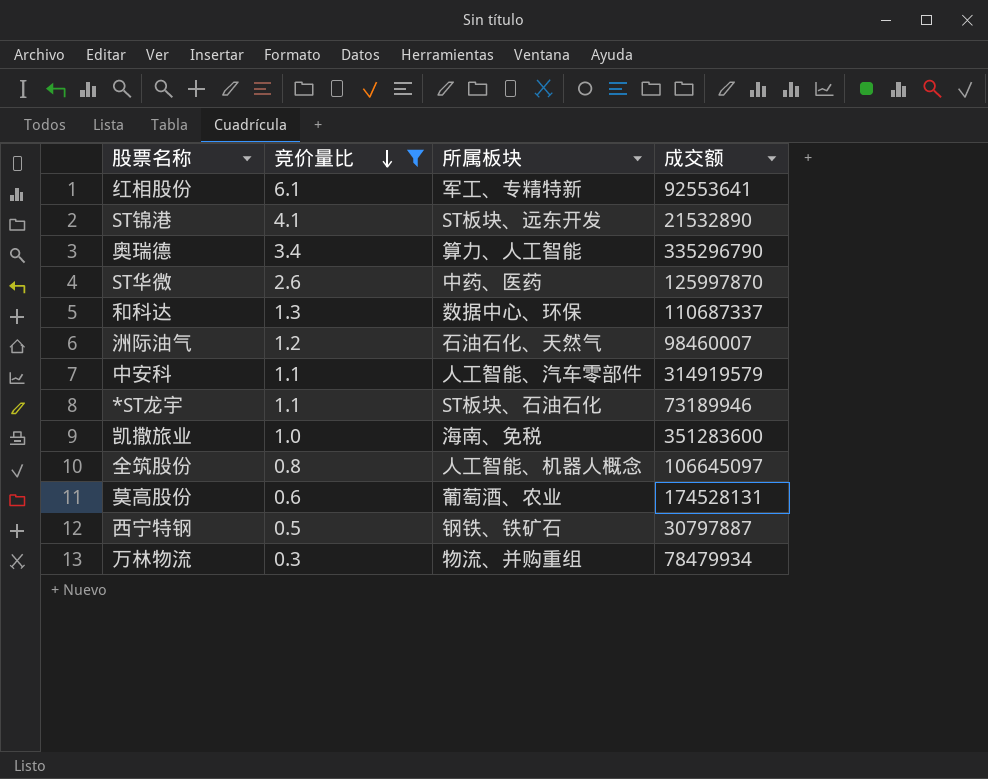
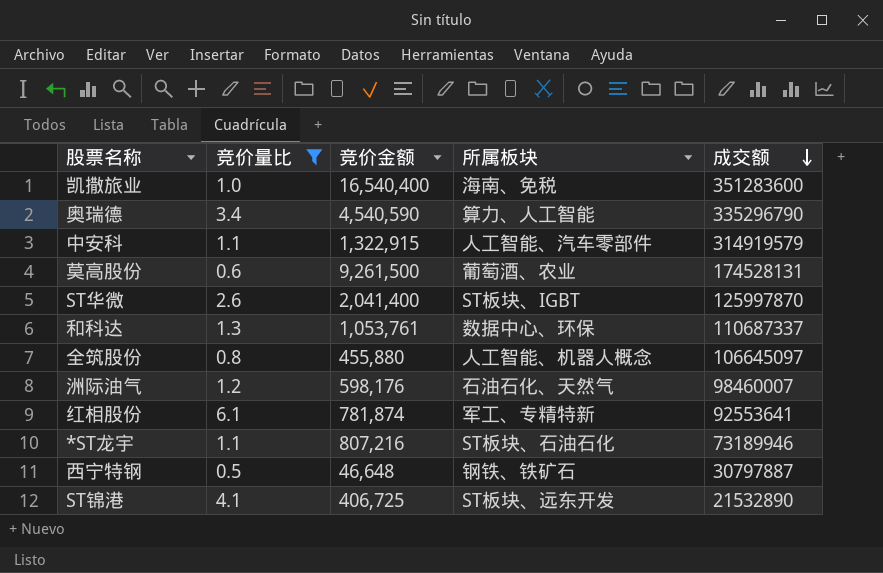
row order: 竞价量比 descending -> 成交额 descending
column 竞价金额 | position: none -> 3
row 万林物流: 0.3 | 物流、并购重组 | 78479934 -> none
ST华微 | 所属板块: 中药、医药 -> ST板块、IGBT

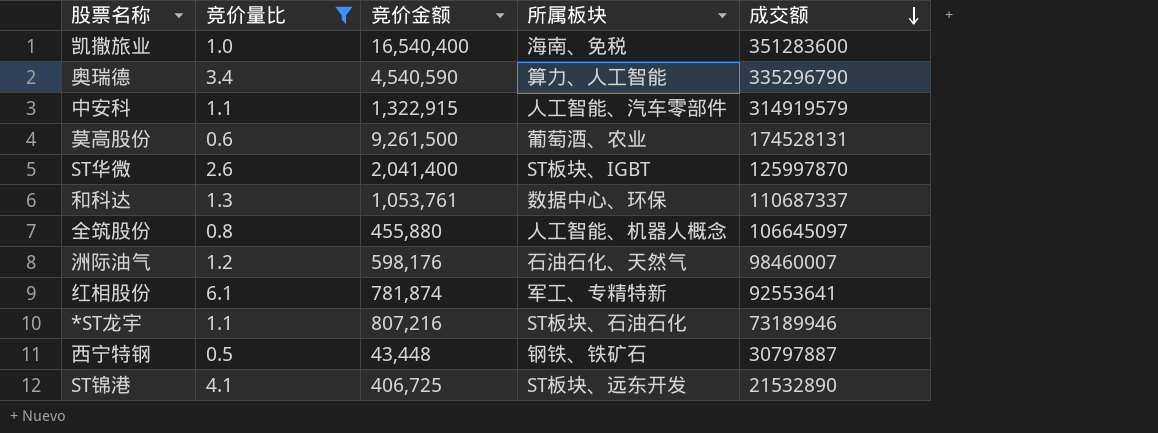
西宁特钢 | 竞价金额: 46,648 -> 43,448

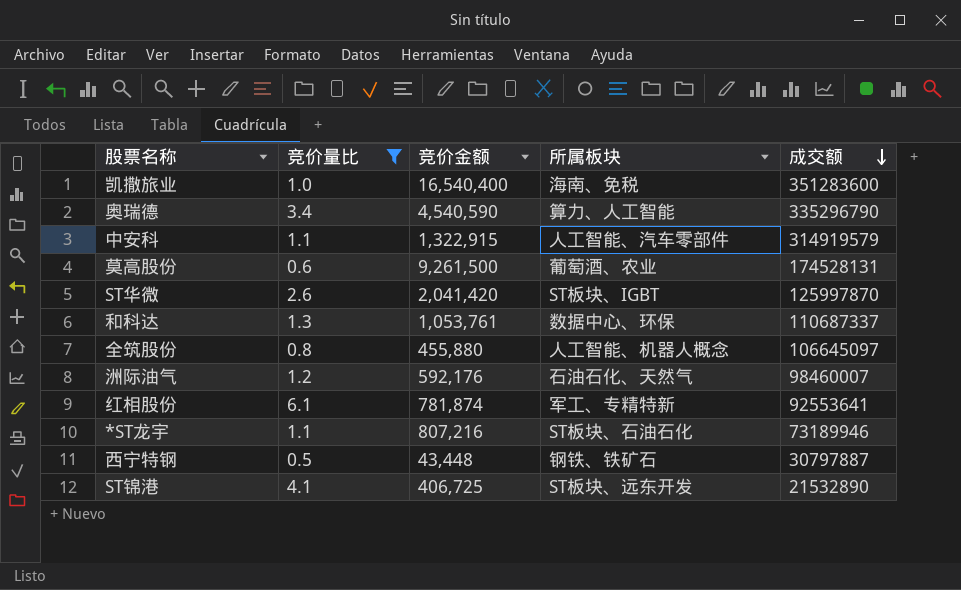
ST华微 | 竞价金额: 2,041,400 -> 2,041,420
洲际油气 | 竞价金额: 598,176 -> 592,176

